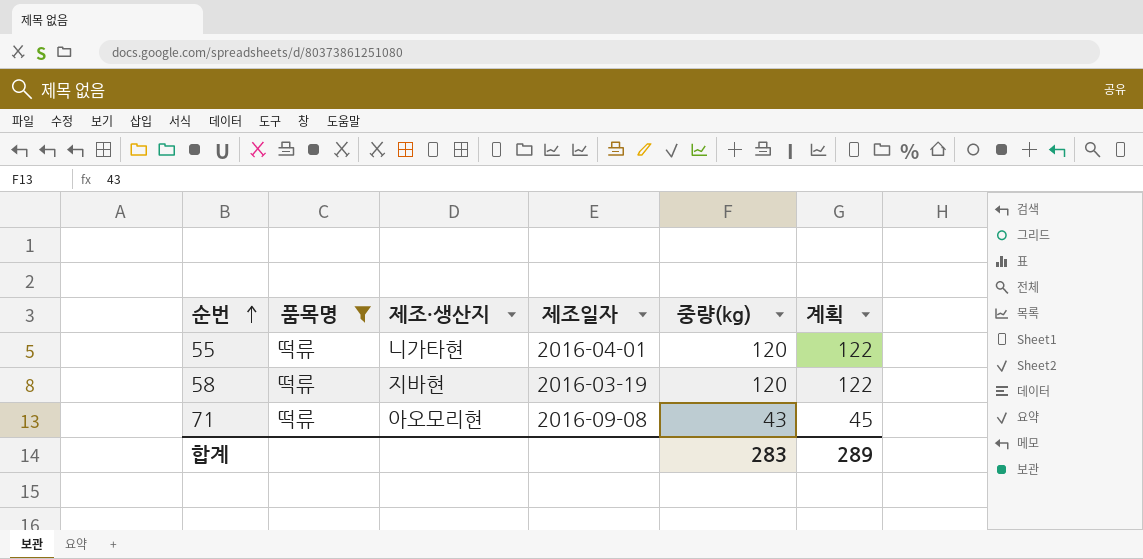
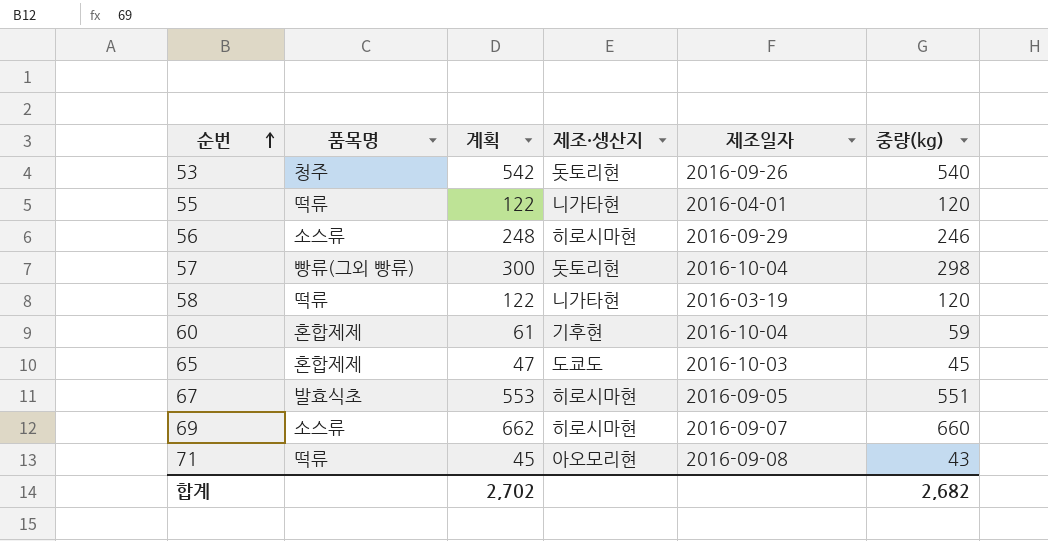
filter: 품목명 = 떡류 -> none
column 계획 | position: 6 -> 3
58 | 제조·생산지: 지바현 -> 니가타현
합계 | 계획: 289 -> 2,702
합계 | 중량(kg): 283 -> 2,682

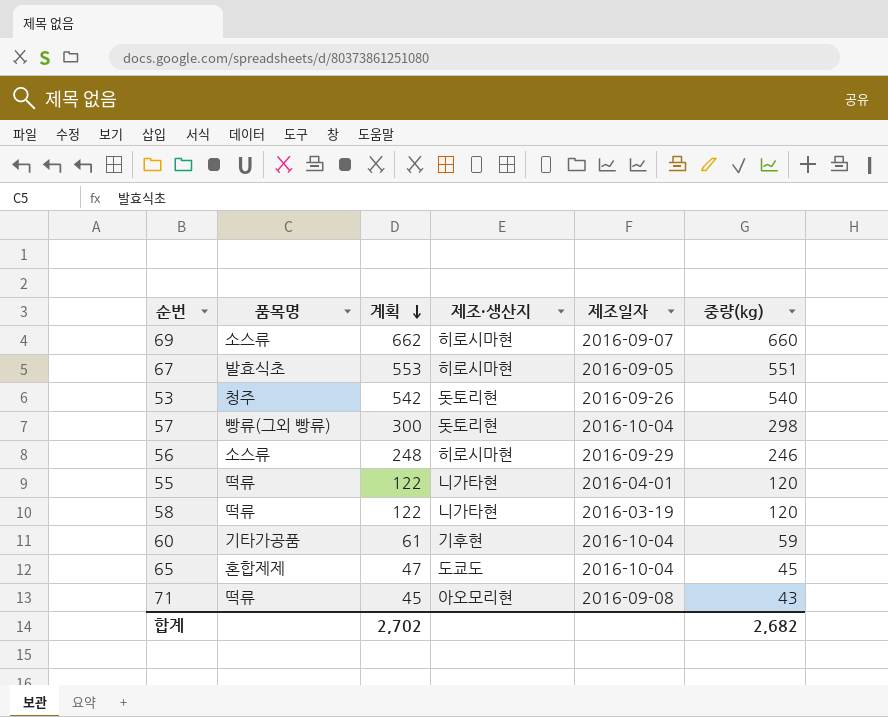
row order: 순번 ascending -> 계획 descending
60 | 품목명: 혼합제제 -> 기타가공품
65 | 제조일자: 2016-10-03 -> 2016-10-04

